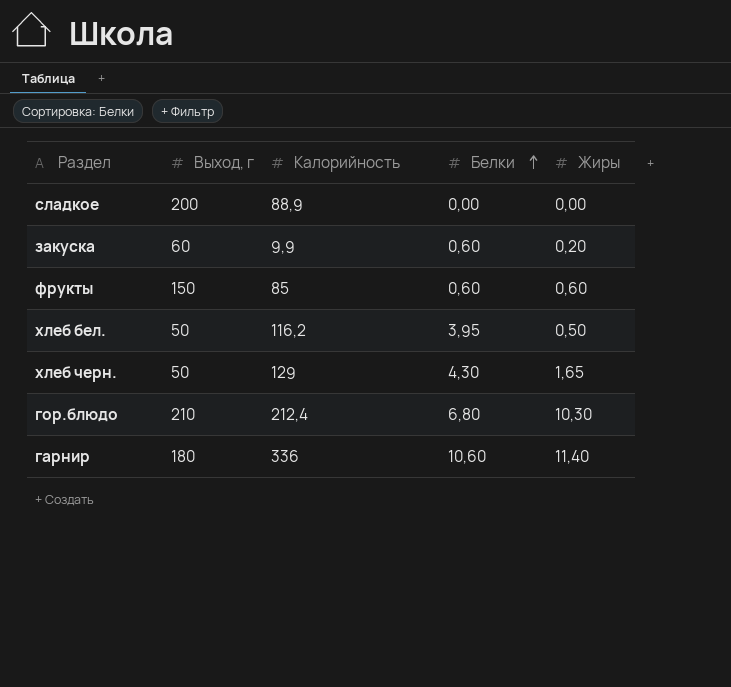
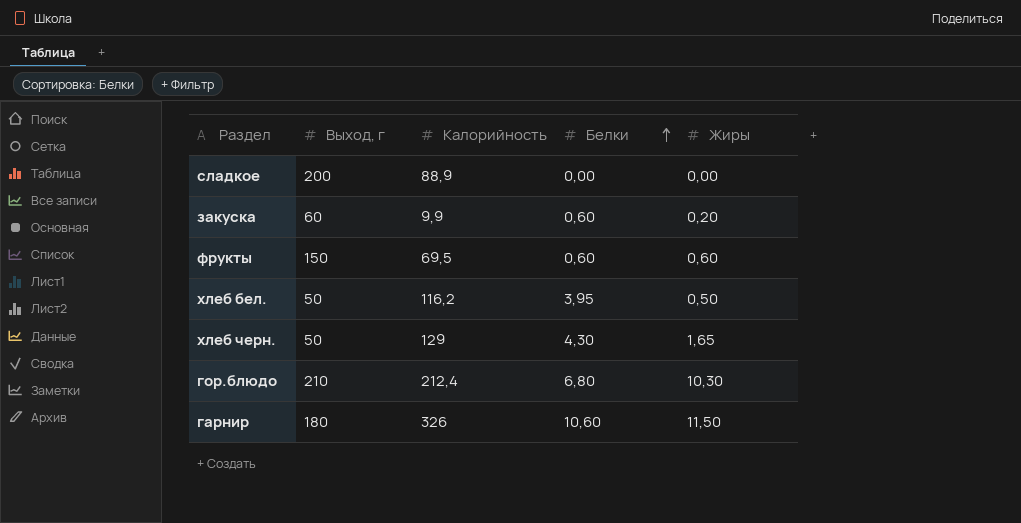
фрукты | Калорийность: 85 -> 69,5
гарнир | Калорийность: 336 -> 326
гарнир | Жиры: 11,40 -> 11,50

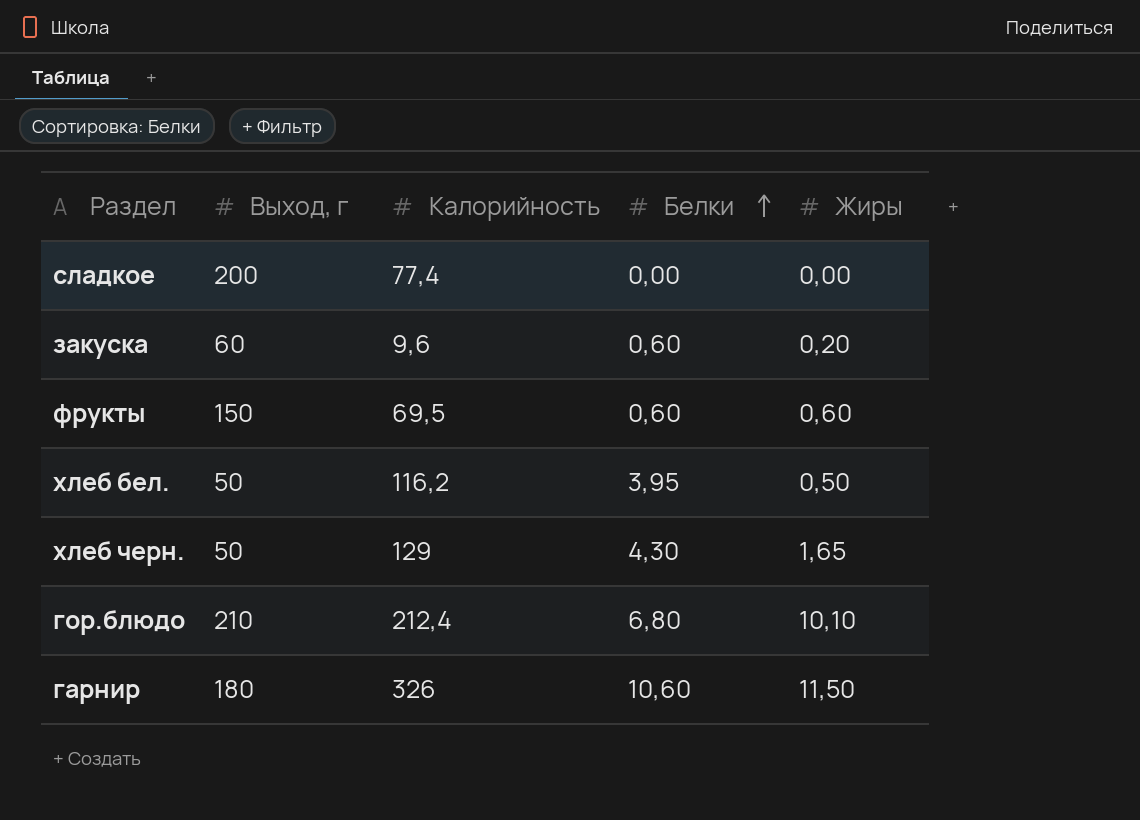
сладкое | Калорийность: 88,9 -> 77,4
закуска | Калорийность: 9,9 -> 9,6
гор.блюдо | Жиры: 10,30 -> 10,10

